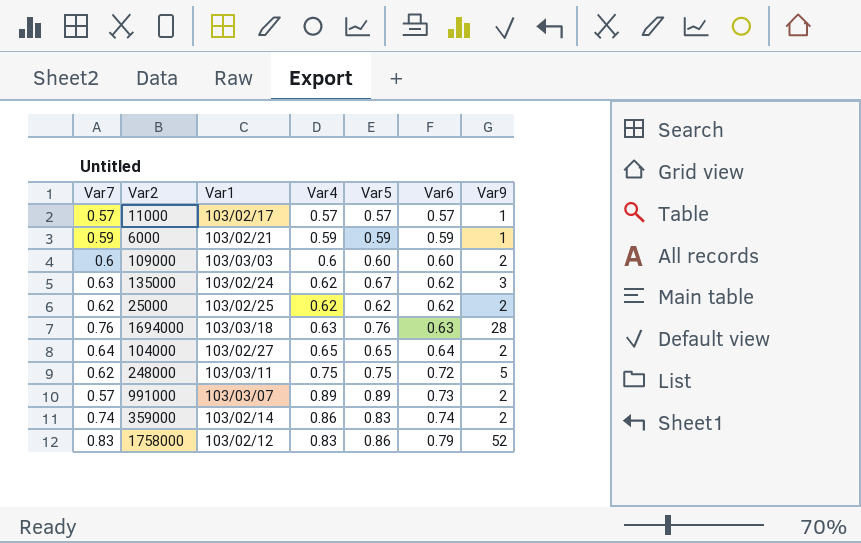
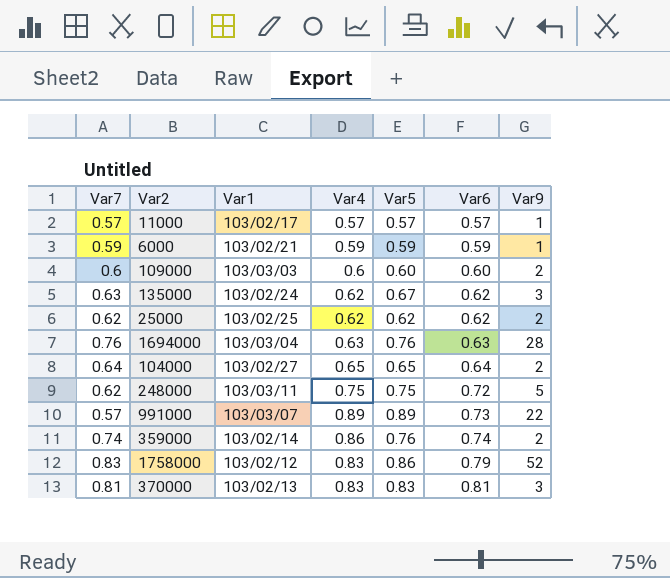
1694000 | Var1: 103/03/18 -> 103/03/04
991000 | Var9: 2 -> 22
359000 | Var5: 0.83 -> 0.76
row 370000: none -> 0.81 | 103/02/13 | 0.83 | 0.83 | 0.81 | 3

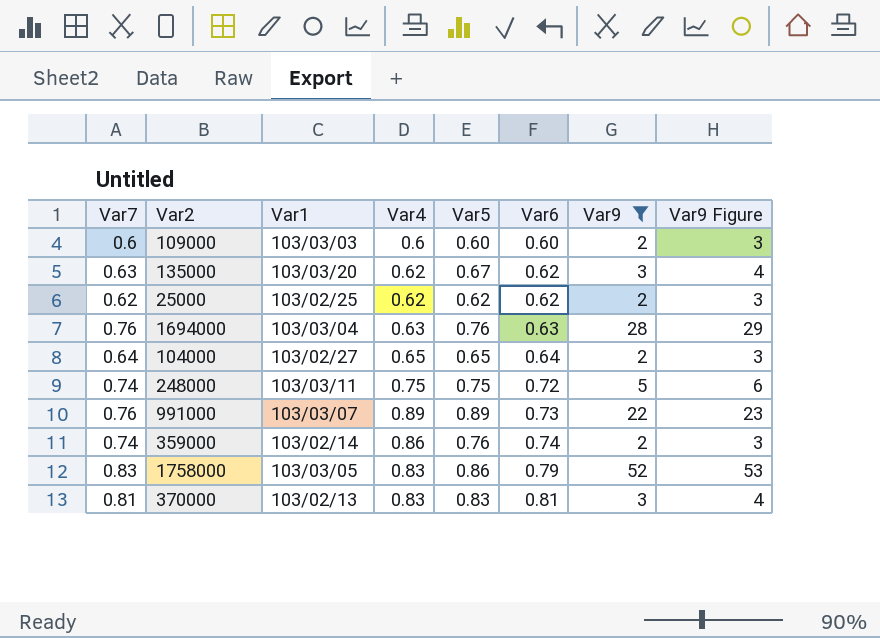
filter: none -> Var9 != 1
column Var9 Figure | formula: none -> [Var9] + 1
135000 | Var1: 103/02/24 -> 103/03/20
248000 | Var7: 0.62 -> 0.74
991000 | Var7: 0.57 -> 0.76
1758000 | Var1: 103/02/12 -> 103/03/05

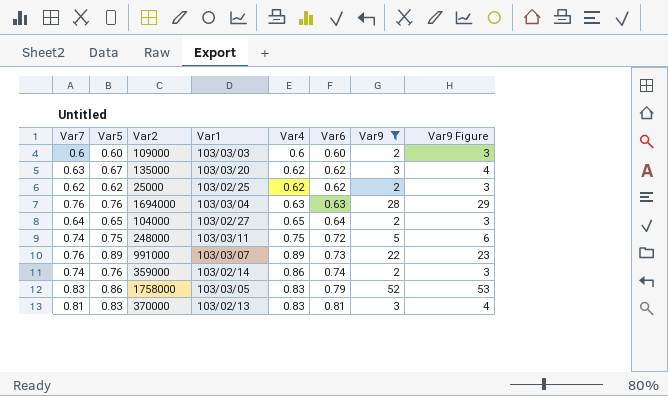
column Var5 | position: 5 -> 2

